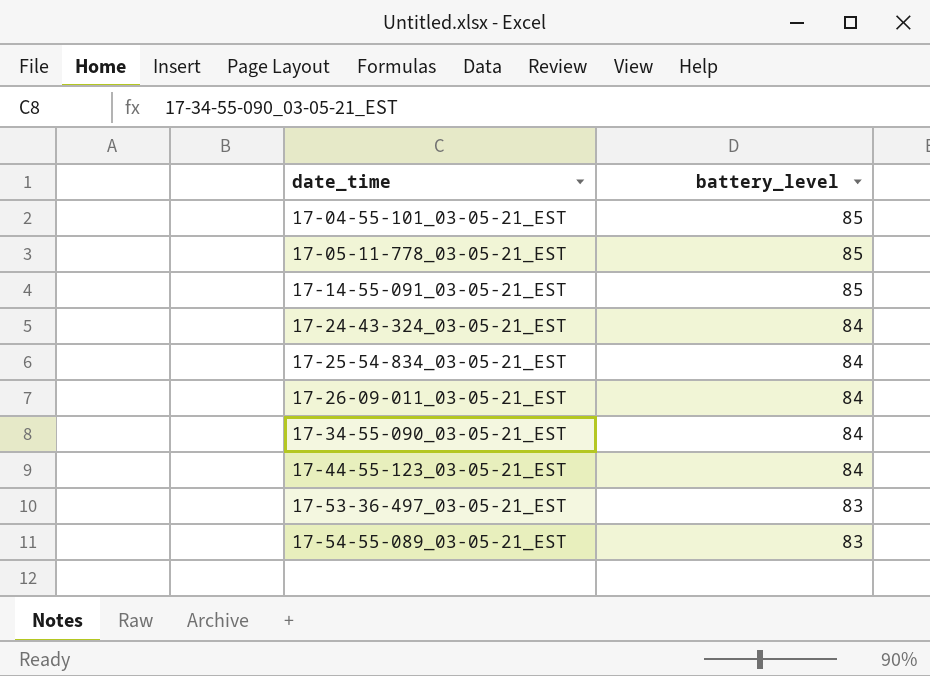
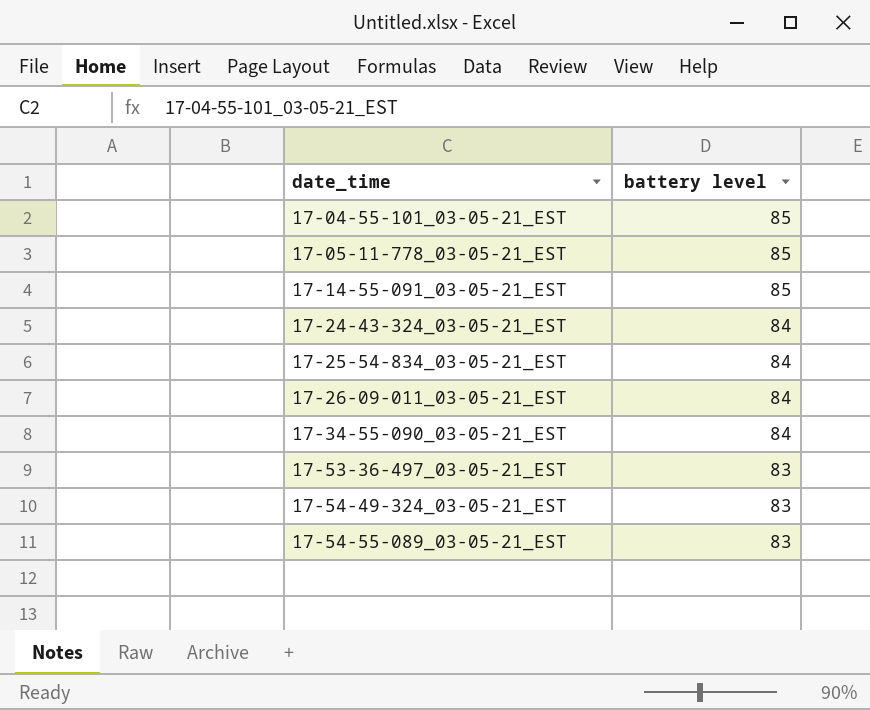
column name: battery_level -> battery level
row 17-44-55-123_03-05-21_EST: 84 -> none
row 17-54-49-324_03-05-21_EST: none -> 83

